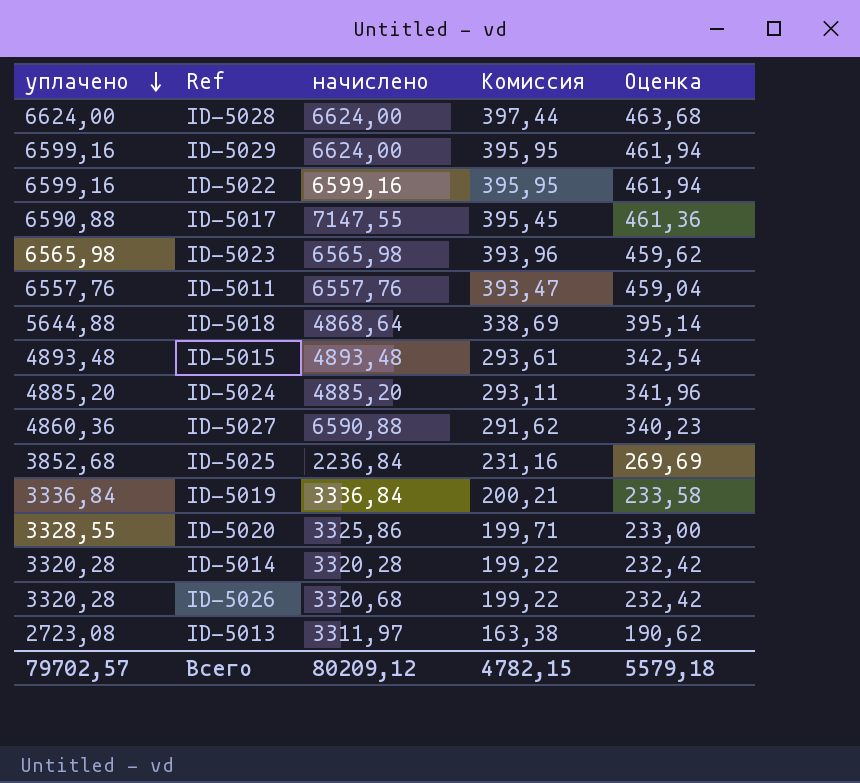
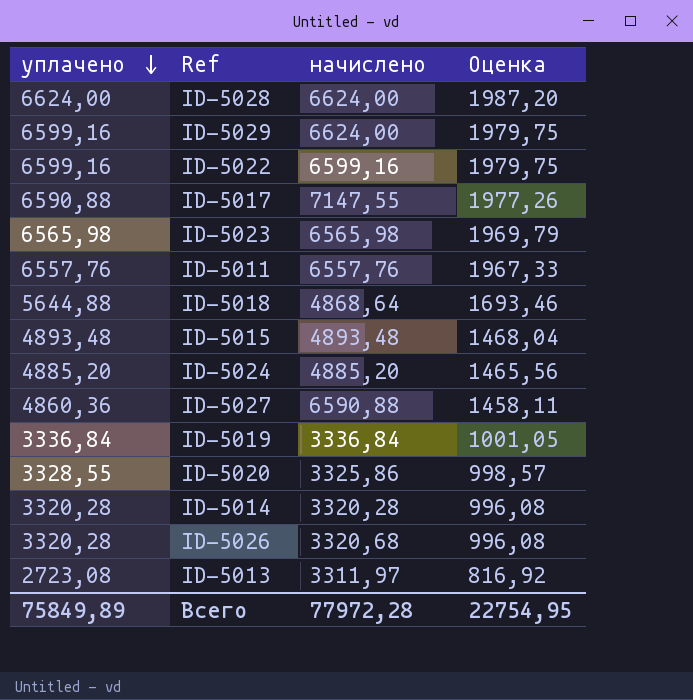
column Комиссия | formula: [уплачено] * 0,06 -> none
column Оценка | formula: [уплачено] * 0,07 -> [уплачено] * 0,3
row ID-5025: 3852,68 | 2236,84 | 231,16 | 269,69 -> none
Всего | уплачено: 79702,57 -> 75849,89
Всего | начислено: 80209,12 -> 77972,28
Всего | Оценка: 5579,18 -> 22754,95

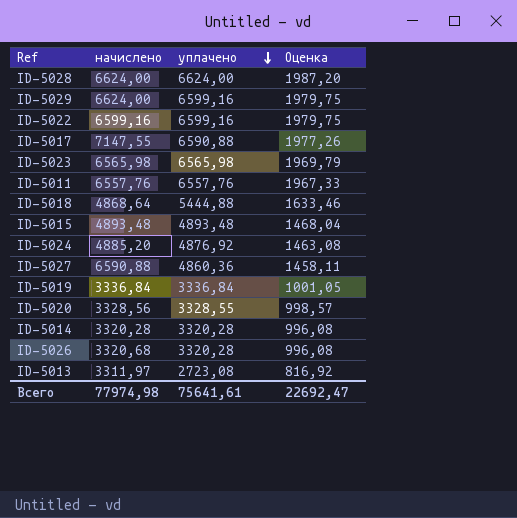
column уплачено | position: 1 -> 3
ID-5018 | уплачено: 5644,88 -> 5444,88
ID-5018 | Оценка: 1693,46 -> 1633,46
ID-5024 | уплачено: 4885,20 -> 4876,92
ID-5024 | Оценка: 1465,56 -> 1463,08
ID-5020 | начислено: 3325,86 -> 3328,56
Всего | начислено: 77972,28 -> 77974,98
Всего | уплачено: 75849,89 -> 75641,61
Всего | Оценка: 22754,95 -> 22692,47

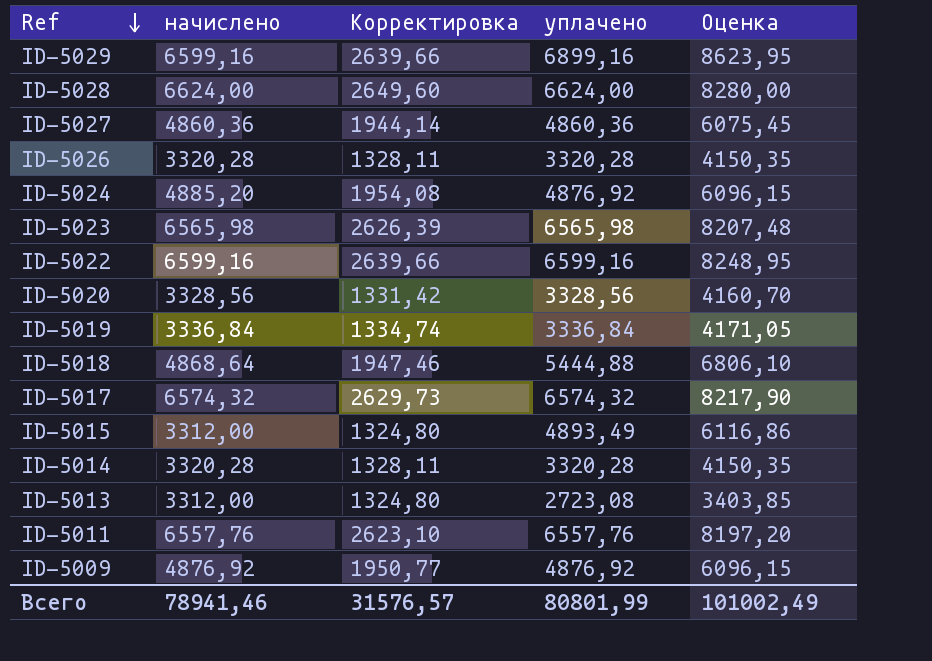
row order: уплачено descending -> Ref descending
column Корректировка | formula: none -> [начислено] * 0,4
column Оценка | formula: [уплачено] * 0,3 -> [уплачено] * 1,25
ID-5029 | начислено: 6624,00 -> 6599,16
ID-5029 | уплачено: 6599,16 -> 6899,16
ID-5027 | начислено: 6590,88 -> 4860,36
ID-5026 | начислено: 3320,68 -> 3320,28
ID-5020 | уплачено: 3328,55 -> 3328,56
ID-5017 | начислено: 7147,55 -> 6574,32
ID-5017 | уплачено: 6590,88 -> 6574,32
ID-5015 | начислено: 4893,48 -> 3312,00
ID-5015 | уплачено: 4893,48 -> 4893,49
ID-5013 | начислено: 3311,97 -> 3312,00
row ID-5009: none -> 4876,92 | 1950,77 | 4876,92 | 6096,15
Всего | начислено: 77974,98 -> 78941,46
Всего | уплачено: 75641,61 -> 80801,99
Всего | Оценка: 22692,47 -> 101002,49

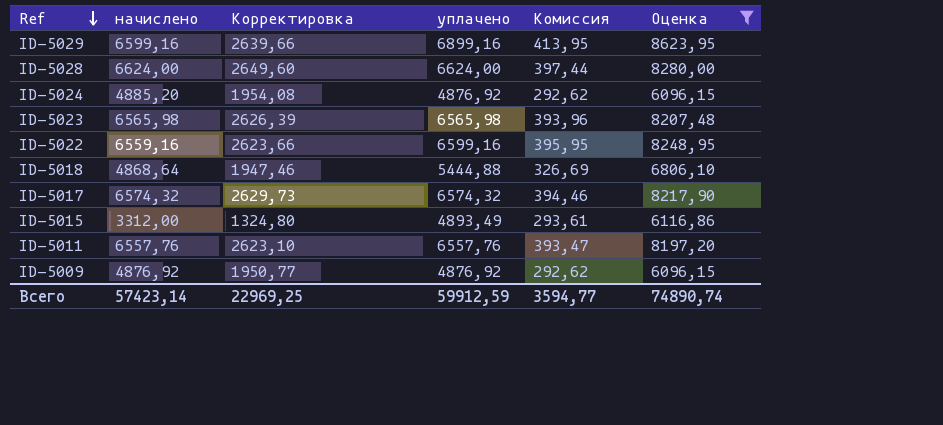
filter: none -> Оценка >= 6096,15
column Комиссия | formula: none -> [уплачено] * 0,06
ID-5022 | начислено: 6599,16 -> 6559,16
ID-5022 | Корректировка: 2639,66 -> 2623,66
Всего | начислено: 78941,46 -> 57423,14
Всего | Корректировка: 31576,57 -> 22969,25
Всего | уплачено: 80801,99 -> 59912,59
Всего | Оценка: 101002,49 -> 74890,74

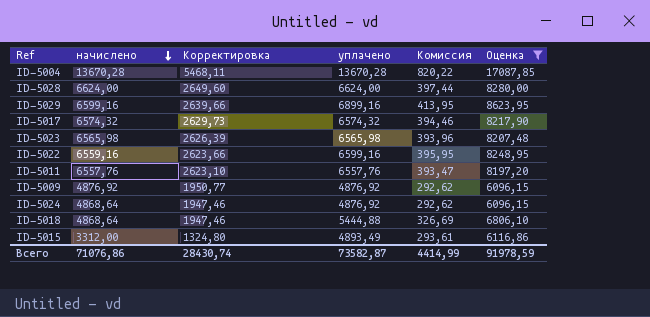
row order: Ref descending -> начислено descending
row ID-5004: none -> 13670,28 | 5468,11 | 13670,28 | 820,22 | 17087,85
ID-5024 | начислено: 4885,20 -> 4868,64
ID-5024 | Корректировка: 1954,08 -> 1947,46
Всего | начислено: 57423,14 -> 71076,86
Всего | Корректировка: 22969,25 -> 28430,74
Всего | уплачено: 59912,59 -> 73582,87
Всего | Комиссия: 3594,77 -> 4414,99
Всего | Оценка: 74890,74 -> 91978,59

